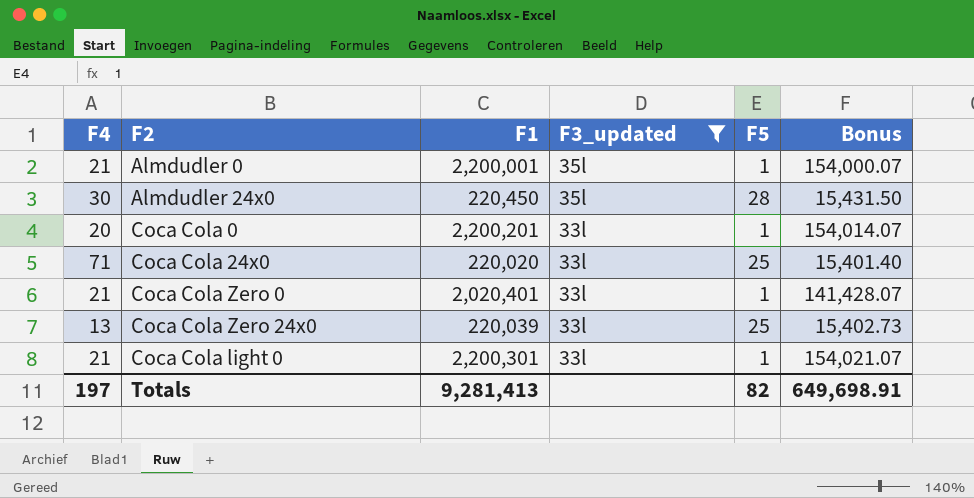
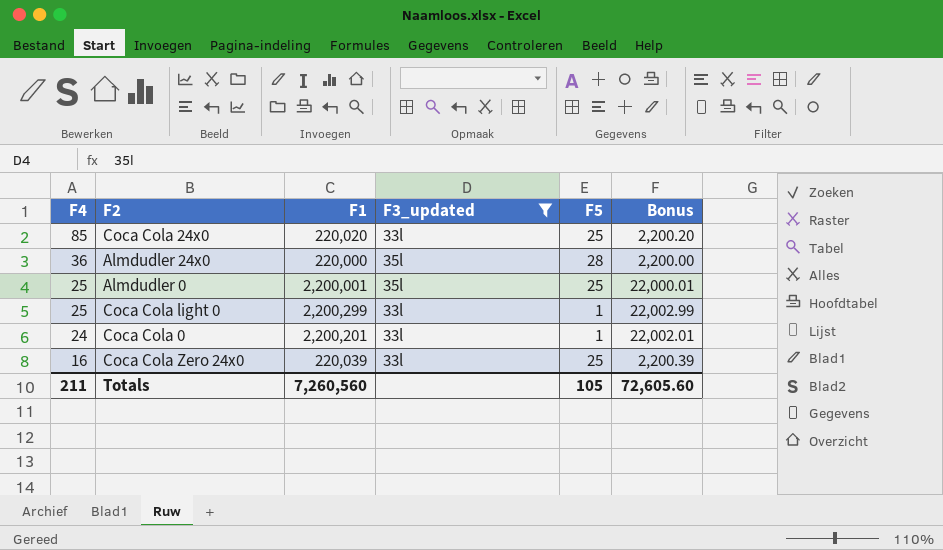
row order: F3_updated descending -> F4 descending
column Bonus | formula: [F1] * 0.07 -> [F1] * 0.01
row Coca Cola Zero 0: 21 | 2,020,401 | 33l | 1 | 141,428.07 -> none
Coca Cola 24x0 | F4: 71 -> 85
Almdudler 24x0 | F4: 30 -> 36
Almdudler 24x0 | F1: 220,450 -> 220,000
Almdudler 0 | F4: 21 -> 25
Almdudler 0 | F5: 1 -> 25
Coca Cola light 0 | F4: 21 -> 25
Coca Cola light 0 | F1: 2,200,301 -> 2,200,299
Coca Cola 0 | F4: 20 -> 24
Coca Cola Zero 24x0 | F4: 13 -> 16
Totals | F4: 197 -> 211
Totals | F1: 9,281,413 -> 7,260,560
Totals | F5: 82 -> 105
Totals | Bonus: 649,698.91 -> 72,605.60

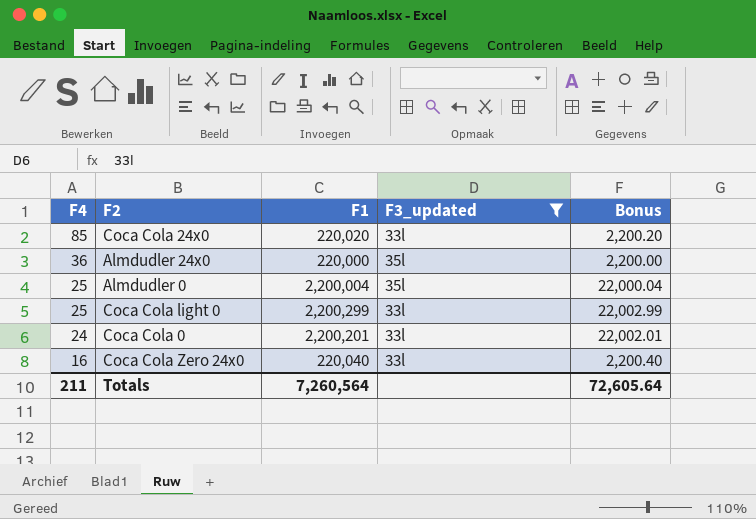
column F5 | position: 5 -> none
Almdudler 0 | F1: 2,200,001 -> 2,200,004
Almdudler 0 | Bonus: 22,000.01 -> 22,000.04
Coca Cola Zero 24x0 | F1: 220,039 -> 220,040
Coca Cola Zero 24x0 | Bonus: 2,200.39 -> 2,200.40
Totals | F1: 7,260,560 -> 7,260,564
Totals | Bonus: 72,605.60 -> 72,605.64

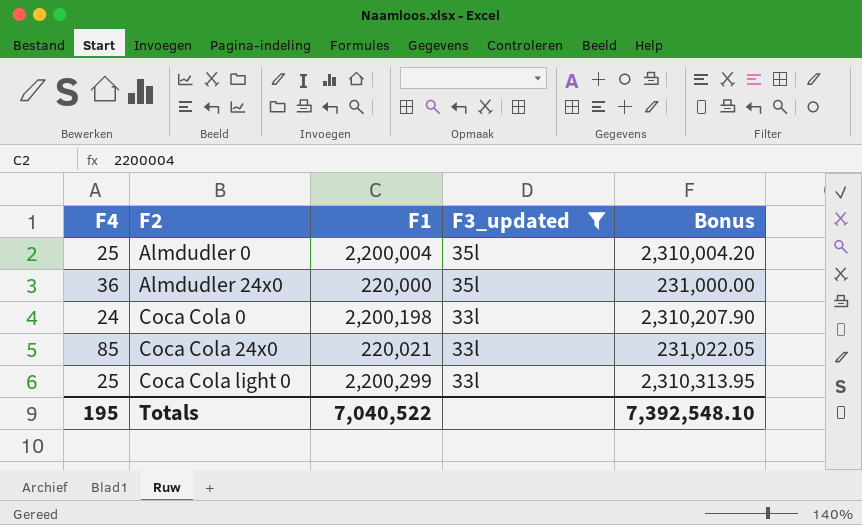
row order: F4 descending -> F2 ascending
column Bonus | formula: [F1] * 0.01 -> [F1] * 1.05
row Coca Cola Zero 24x0: 16 | 220,040 | 33l | 2,200.40 -> none
Coca Cola 0 | F1: 2,200,201 -> 2,200,198
Coca Cola 24x0 | F1: 220,020 -> 220,021
Totals | F4: 211 -> 195
Totals | F1: 7,260,564 -> 7,040,522
Totals | Bonus: 72,605.64 -> 7,392,548.10

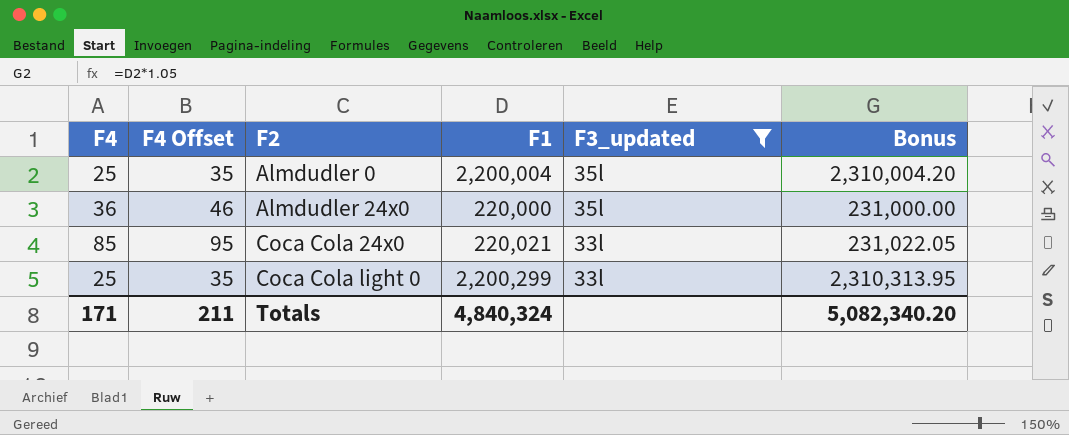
column F4 Offset | formula: none -> [F4] + 10
row Coca Cola 0: 24 | 2,200,198 | 33l | 2,310,207.90 -> none
Totals | F4: 195 -> 171
Totals | F1: 7,040,522 -> 4,840,324
Totals | Bonus: 7,392,548.10 -> 5,082,340.20

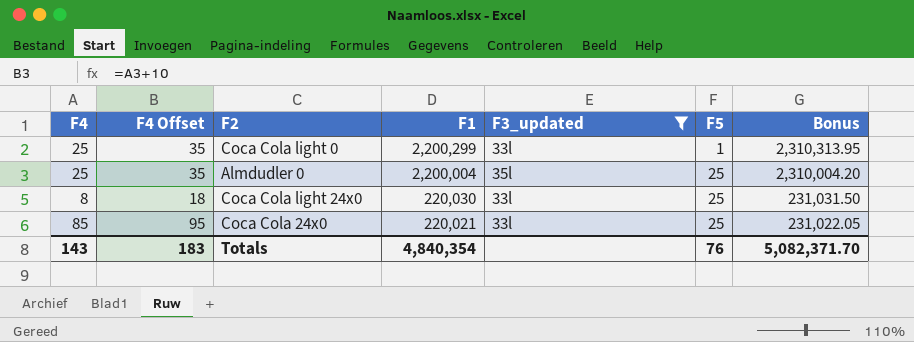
row order: F2 ascending -> F1 descending
column F5 | position: none -> 6
row Almdudler 24x0: 36 | 46 | 220,000 | 35l | 231,000.00 -> none
row Coca Cola light 24x0: none -> 8 | 18 | 220,030 | 33l | 25 | 231,031.50
Totals | F4: 171 -> 143
Totals | F4 Offset: 211 -> 183
Totals | F1: 4,840,324 -> 4,840,354
Totals | Bonus: 5,082,340.20 -> 5,082,371.70

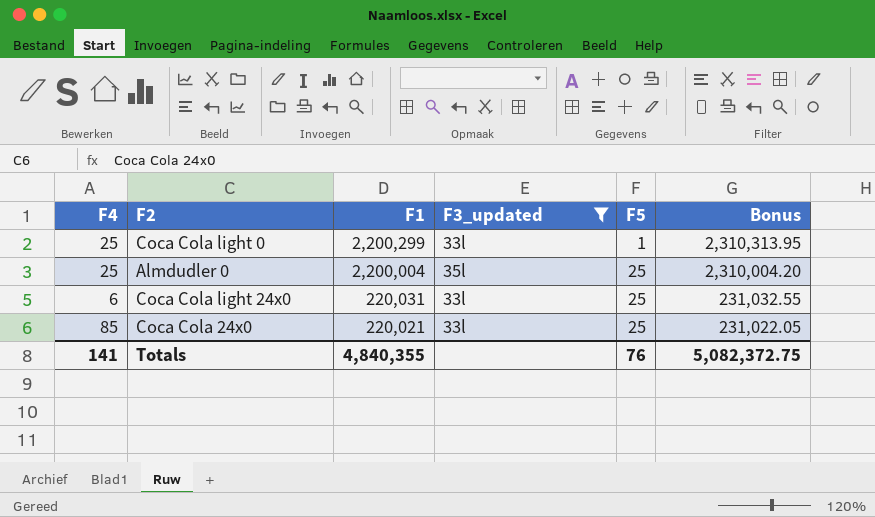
column F4 Offset | formula: [F4] + 10 -> none
Coca Cola light 24x0 | F4: 8 -> 6
Coca Cola light 24x0 | F1: 220,030 -> 220,031
Coca Cola light 24x0 | Bonus: 231,031.50 -> 231,032.55
Totals | F4: 143 -> 141
Totals | F1: 4,840,354 -> 4,840,355
Totals | Bonus: 5,082,371.70 -> 5,082,372.75

